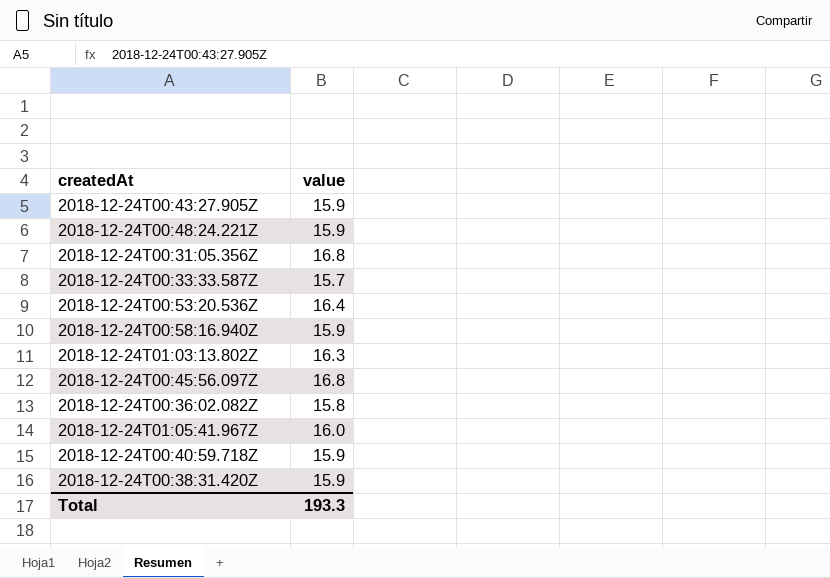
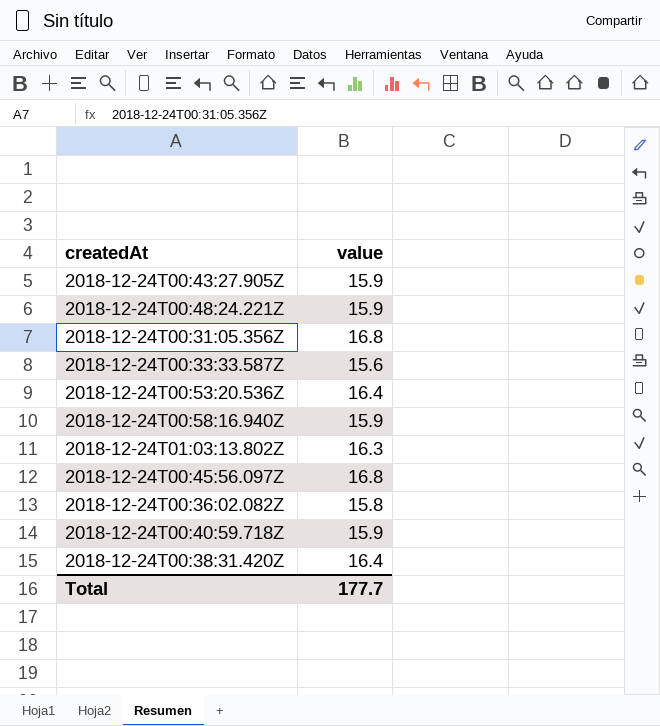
row 2018-12-24T01:05:41.967Z: 16.0 -> none
2018-12-24T00:33:33.587Z | value: 15.7 -> 15.6
2018-12-24T00:38:31.420Z | value: 15.9 -> 16.4
Total | value: 193.3 -> 177.7

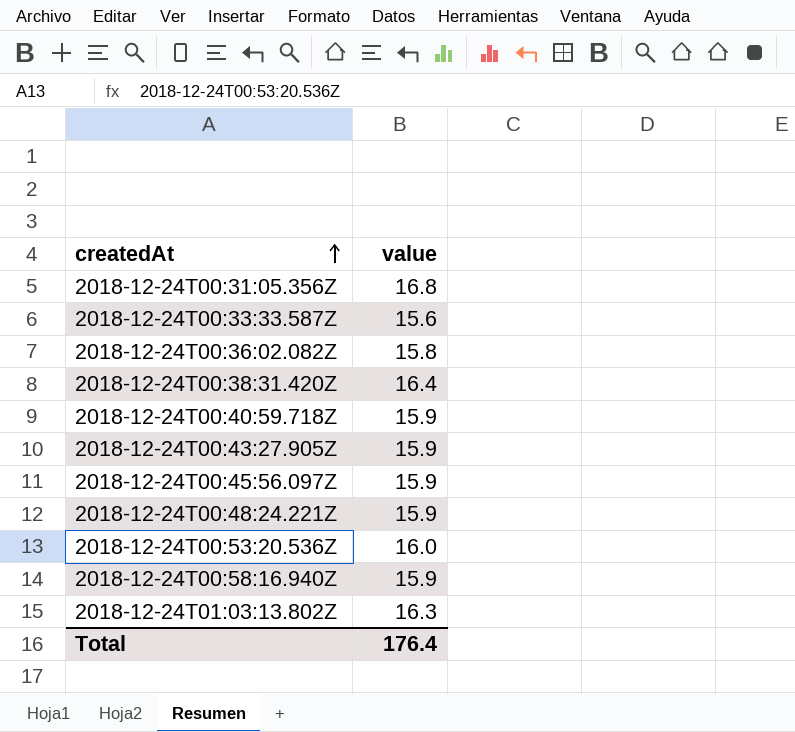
row order: none -> createdAt ascending
2018-12-24T00:45:56.097Z | value: 16.8 -> 15.9
2018-12-24T00:53:20.536Z | value: 16.4 -> 16.0
Total | value: 177.7 -> 176.4

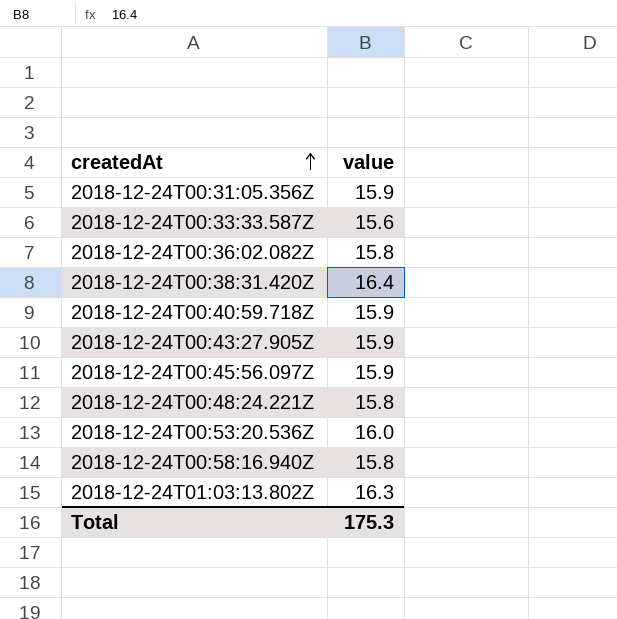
2018-12-24T00:31:05.356Z | value: 16.8 -> 15.9
2018-12-24T00:48:24.221Z | value: 15.9 -> 15.8
2018-12-24T00:58:16.940Z | value: 15.9 -> 15.8
Total | value: 176.4 -> 175.3

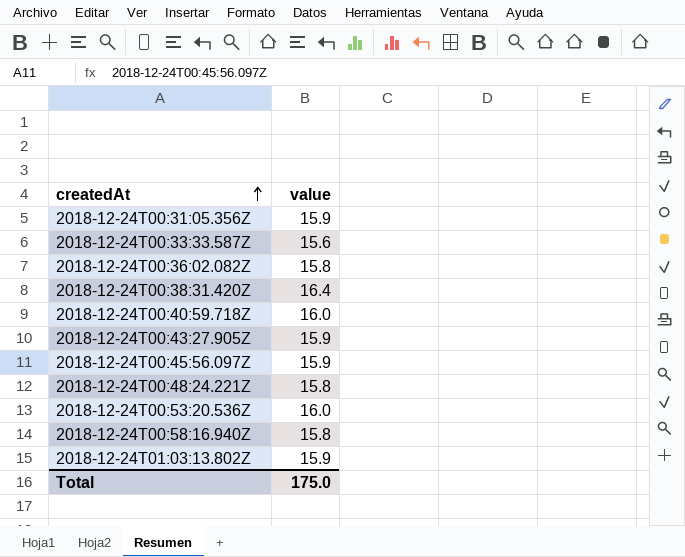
2018-12-24T00:40:59.718Z | value: 15.9 -> 16.0
2018-12-24T01:03:13.802Z | value: 16.3 -> 15.9
Total | value: 175.3 -> 175.0

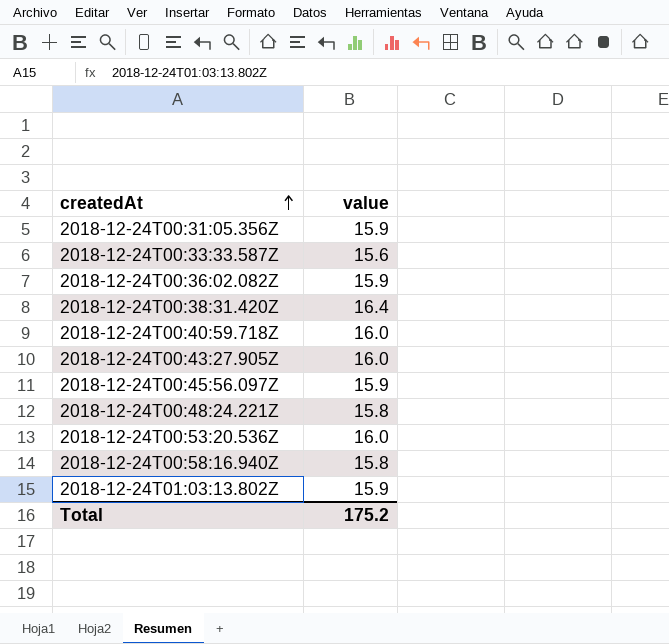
2018-12-24T00:36:02.082Z | value: 15.8 -> 15.9
2018-12-24T00:43:27.905Z | value: 15.9 -> 16.0
Total | value: 175.0 -> 175.2

